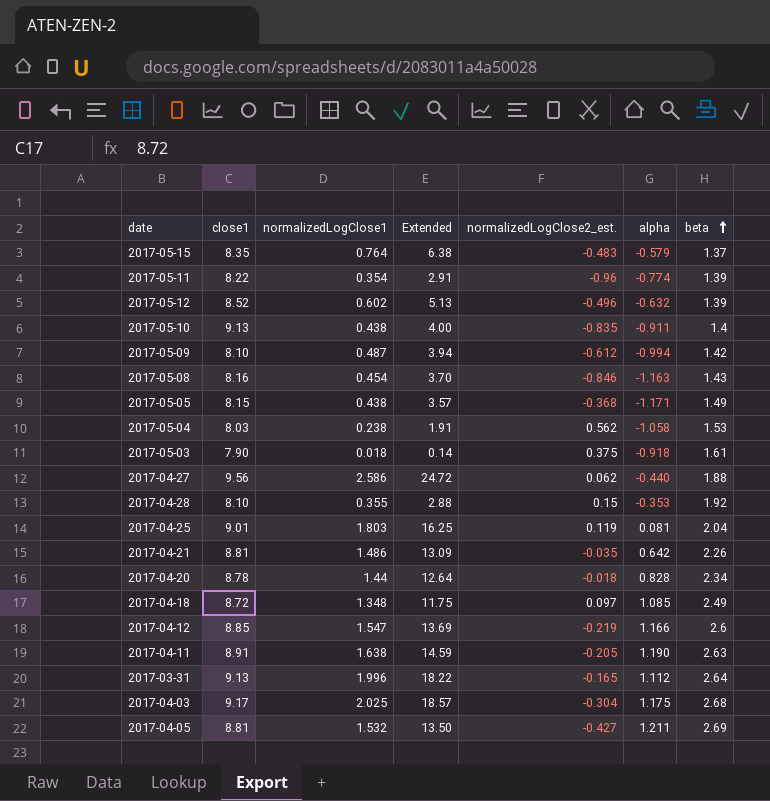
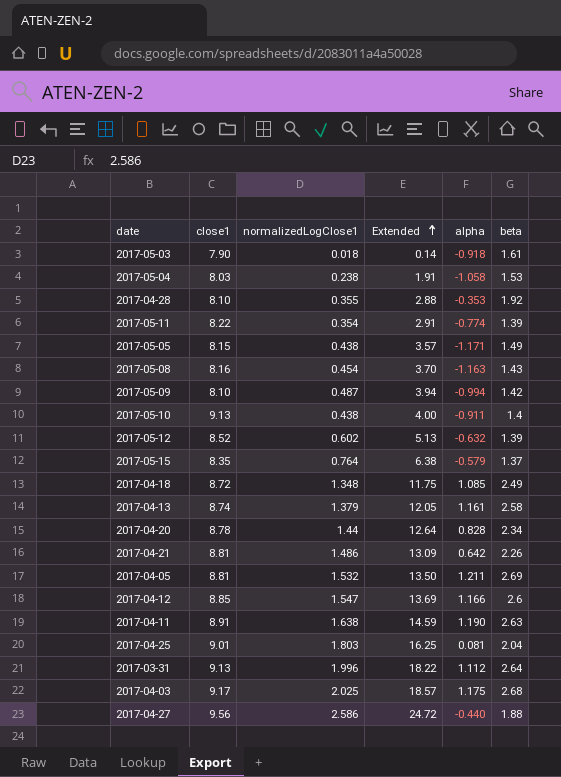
row order: beta ascending -> Extended ascending
column normalizedLogClose2_est. | position: 5 -> none
row 2017-04-13: none -> 8.74 | 1.379 | 12.05 | 1.161 | 2.58

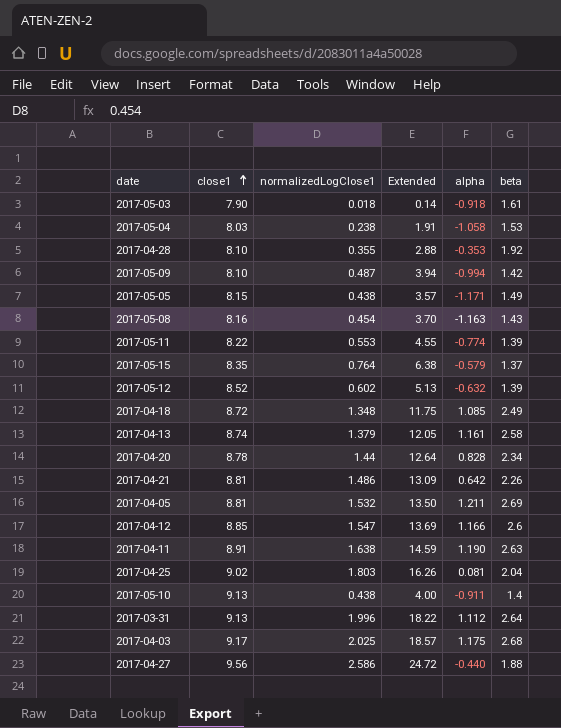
row order: Extended ascending -> close1 ascending
2017-05-11 | normalizedLogClose1: 0.354 -> 0.553
2017-05-11 | Extended: 2.91 -> 4.55
2017-04-25 | close1: 9.01 -> 9.02
2017-04-25 | Extended: 16.25 -> 16.26

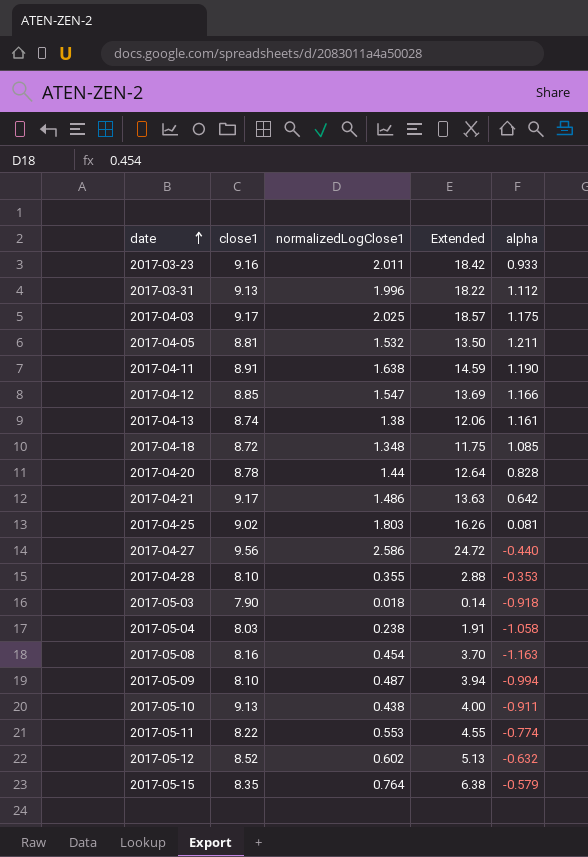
row order: close1 ascending -> date ascending
column beta | position: 6 -> none
row 2017-05-05: 8.15 | 0.438 | 3.57 | -1.171 | 1.49 -> none
row 2017-03-23: none -> 9.16 | 2.011 | 18.42 | 0.933
2017-04-13 | normalizedLogClose1: 1.379 -> 1.38
2017-04-13 | Extended: 12.05 -> 12.06
2017-04-21 | close1: 8.81 -> 9.17
2017-04-21 | Extended: 13.09 -> 13.63

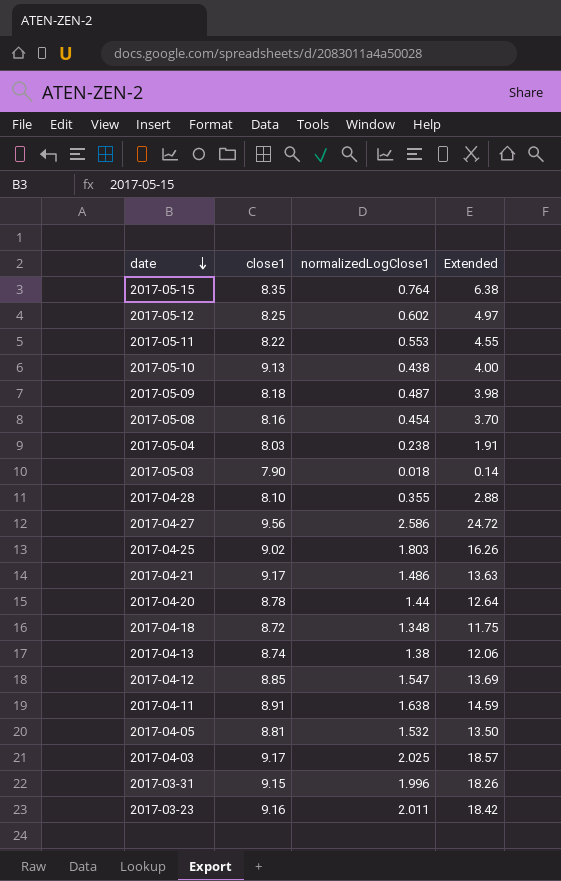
row order: date ascending -> date descending
column alpha | position: 5 -> none
2017-05-12 | close1: 8.52 -> 8.25
2017-05-12 | Extended: 5.13 -> 4.97
2017-05-09 | close1: 8.10 -> 8.18
2017-05-09 | Extended: 3.94 -> 3.98
2017-03-31 | close1: 9.13 -> 9.15
2017-03-31 | Extended: 18.22 -> 18.26

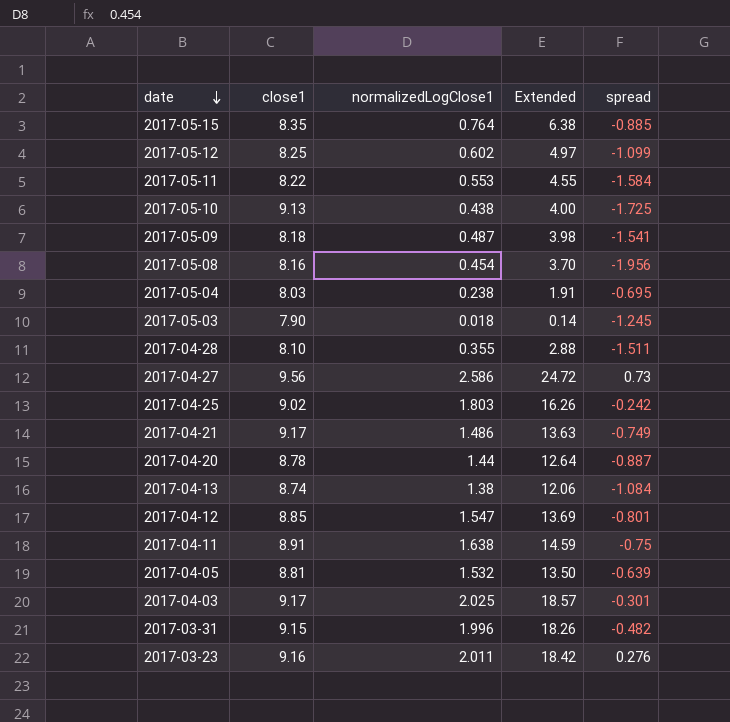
column spread | position: none -> 5
row 2017-04-18: 8.72 | 1.348 | 11.75 -> none

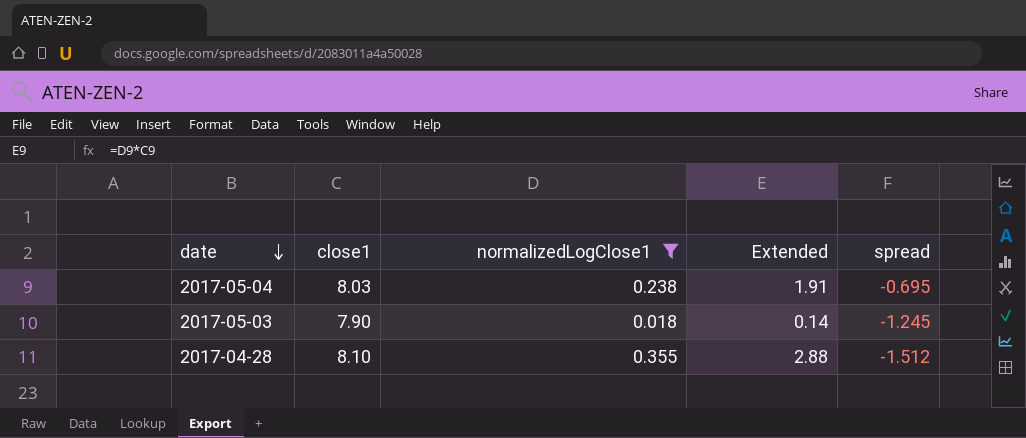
filter: none -> normalizedLogClose1 <= 0.355
2017-04-28 | spread: -1.511 -> -1.512

